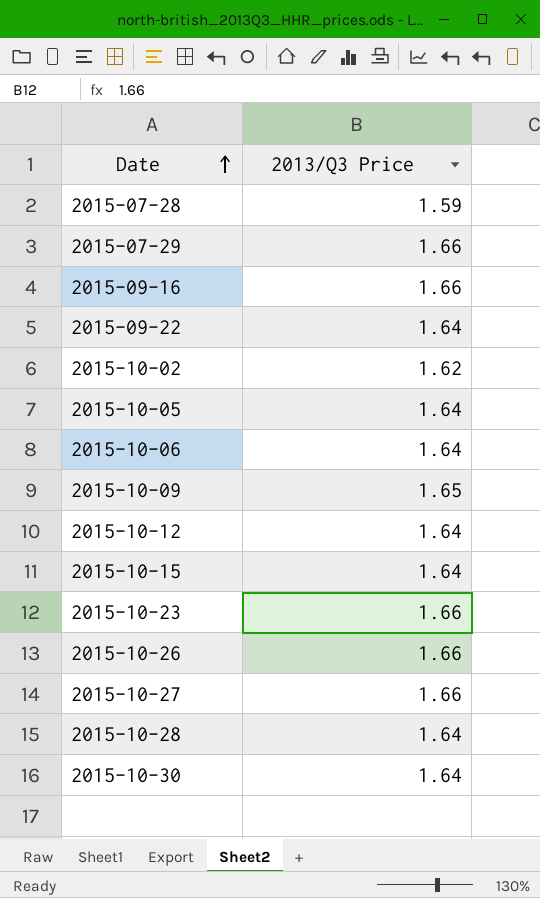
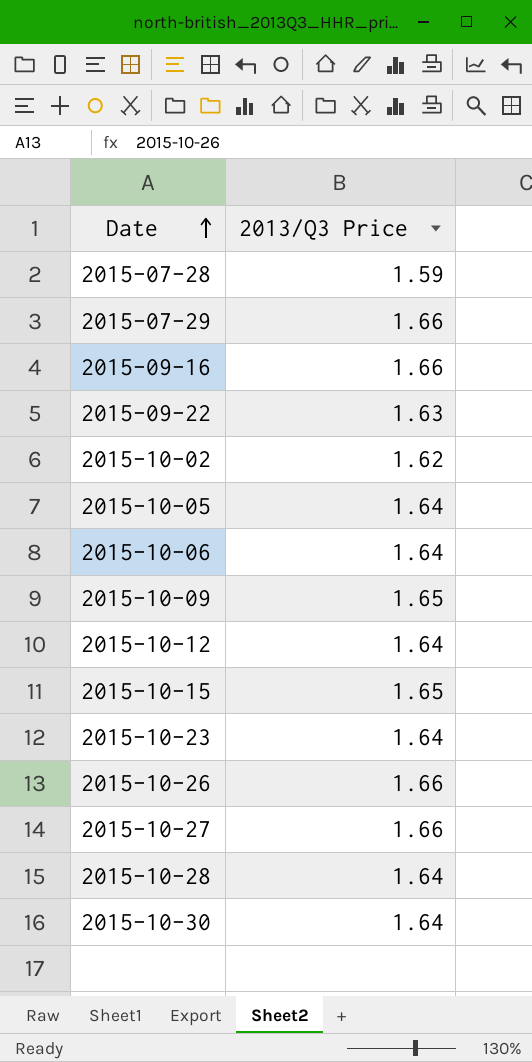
2015-09-22 | 2013/Q3 Price: 1.64 -> 1.63
2015-10-15 | 2013/Q3 Price: 1.64 -> 1.65
2015-10-23 | 2013/Q3 Price: 1.66 -> 1.64

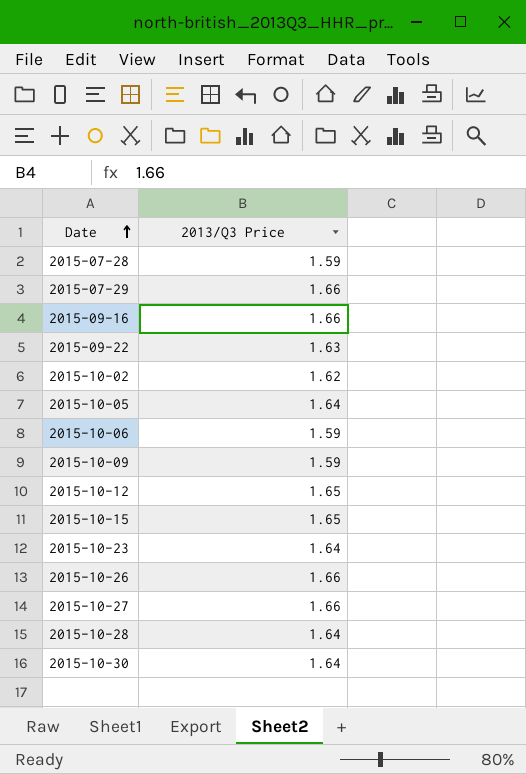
2015-10-06 | 2013/Q3 Price: 1.64 -> 1.59
2015-10-09 | 2013/Q3 Price: 1.65 -> 1.59
2015-10-12 | 2013/Q3 Price: 1.64 -> 1.65

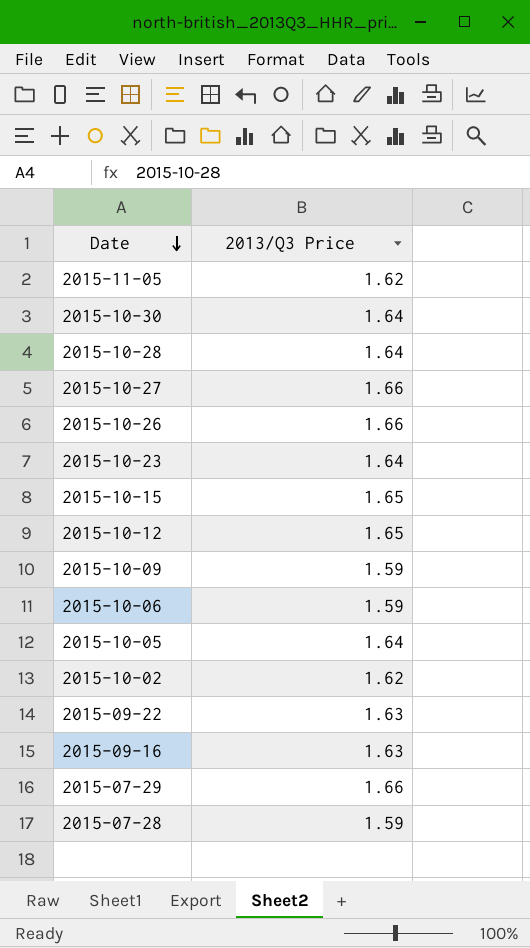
row order: Date ascending -> Date descending
row 2015-11-05: none -> 1.62
2015-09-16 | 2013/Q3 Price: 1.66 -> 1.63

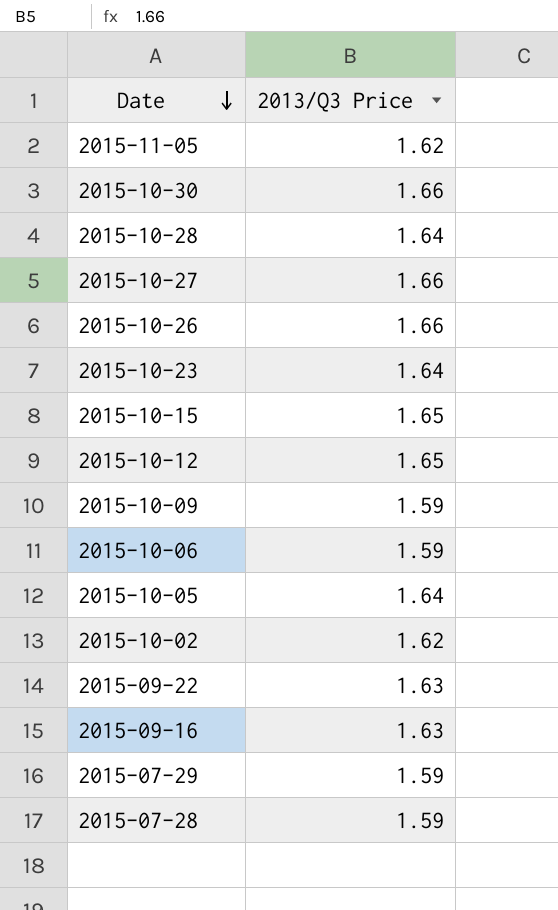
2015-10-30 | 2013/Q3 Price: 1.64 -> 1.66
2015-07-29 | 2013/Q3 Price: 1.66 -> 1.59

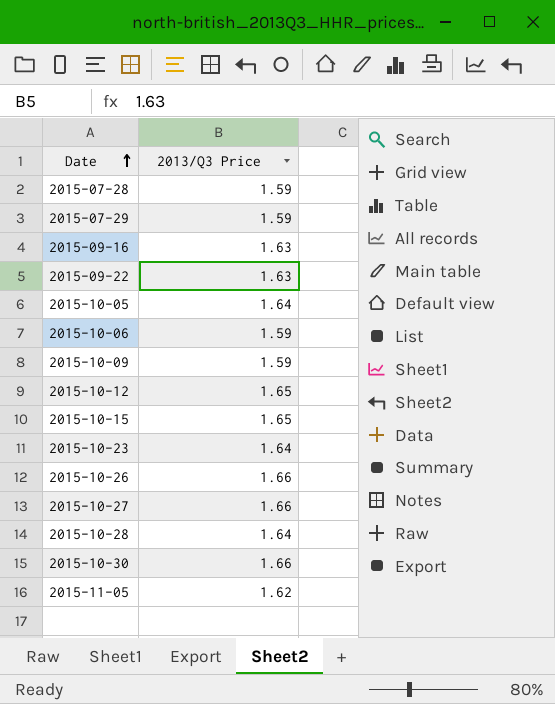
row order: Date descending -> Date ascending
row 2015-10-02: 1.62 -> none

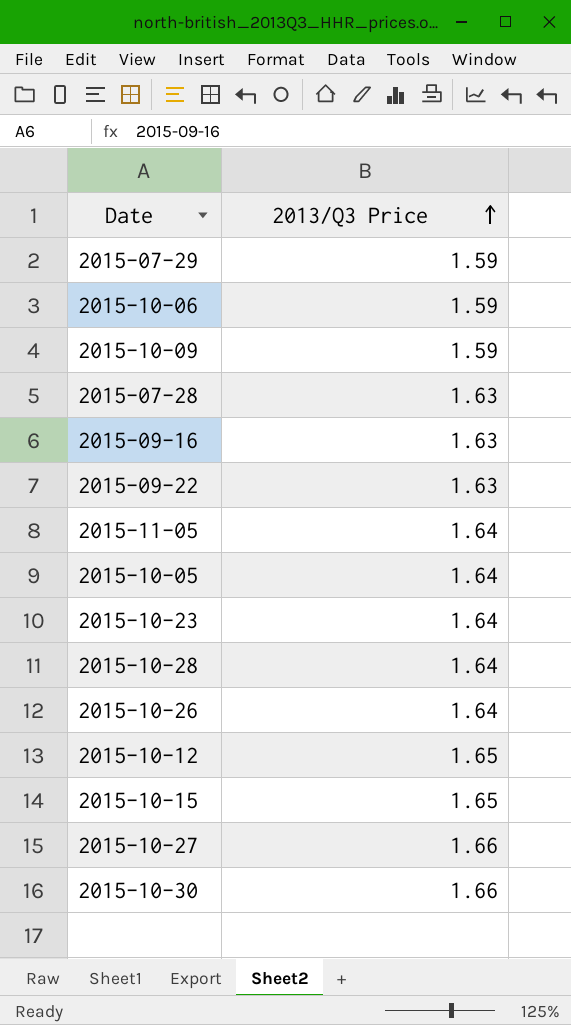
row order: Date ascending -> 2013/Q3 Price ascending
2015-07-28 | 2013/Q3 Price: 1.59 -> 1.63
2015-11-05 | 2013/Q3 Price: 1.62 -> 1.64
2015-10-26 | 2013/Q3 Price: 1.66 -> 1.64

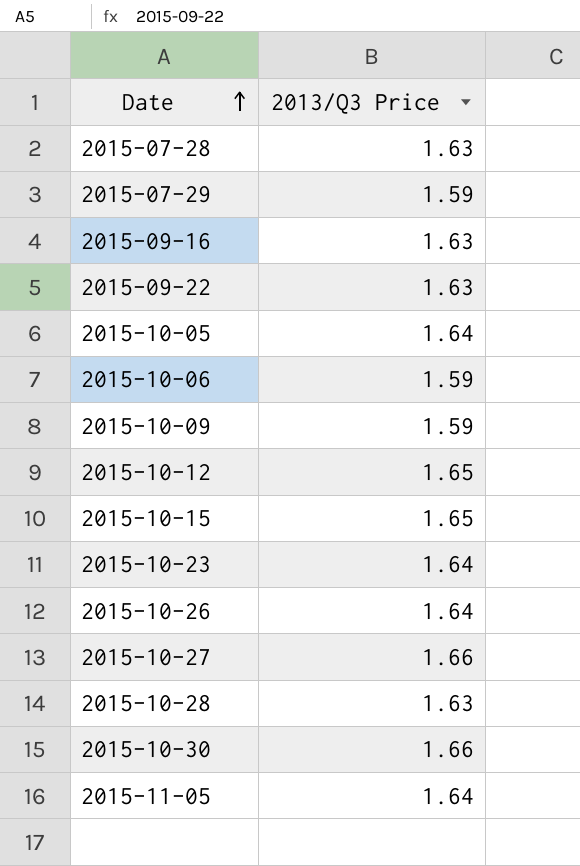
row order: 2013/Q3 Price ascending -> Date ascending
2015-10-28 | 2013/Q3 Price: 1.64 -> 1.63

